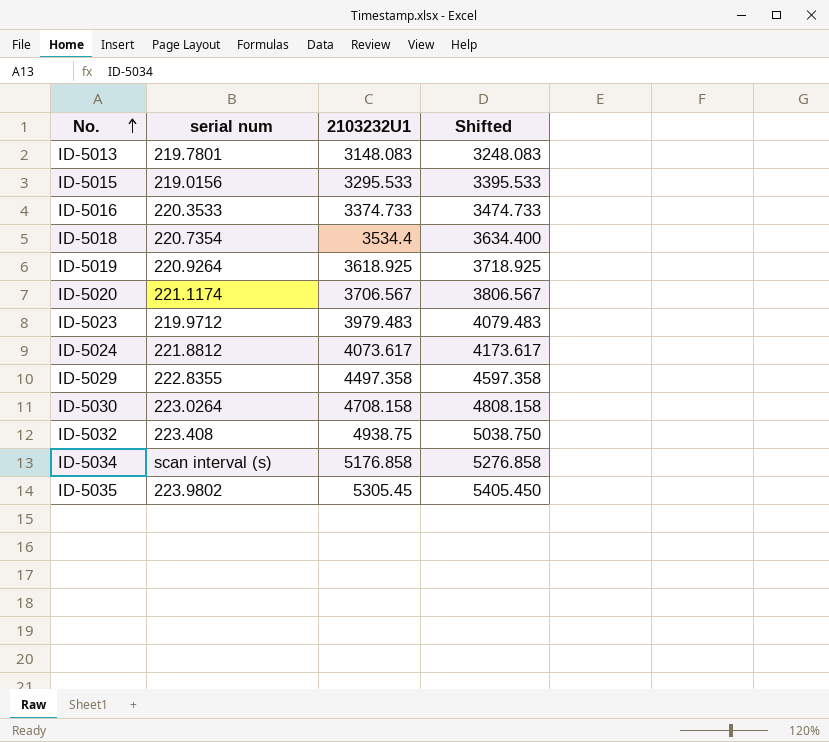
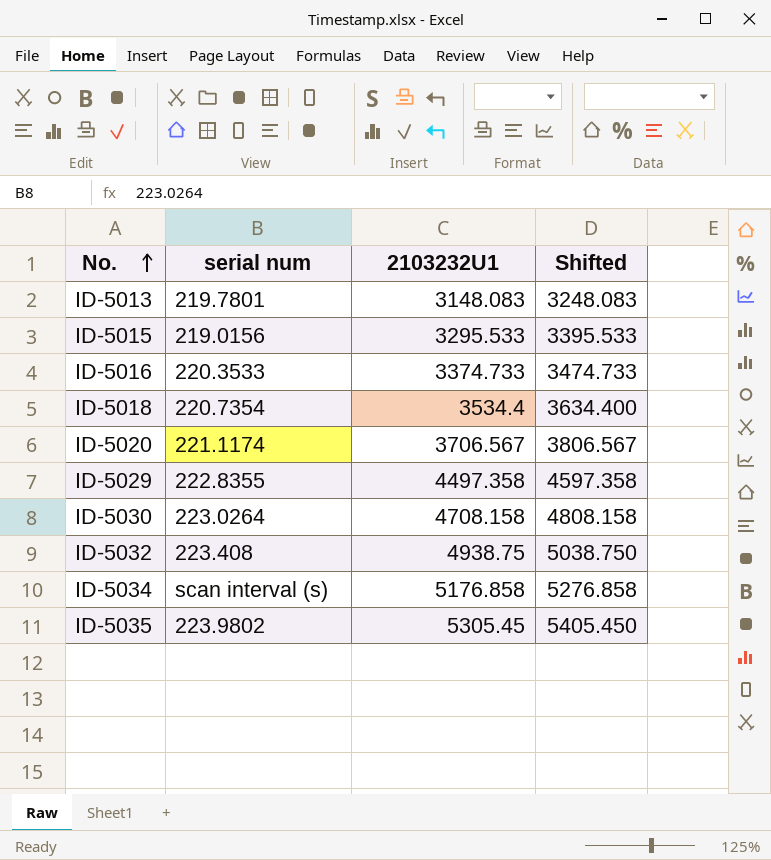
row ID-5019: 220.9264 | 3618.925 | 3718.925 -> none
row ID-5023: 219.9712 | 3979.483 | 4079.483 -> none
row ID-5024: 221.8812 | 4073.617 | 4173.617 -> none

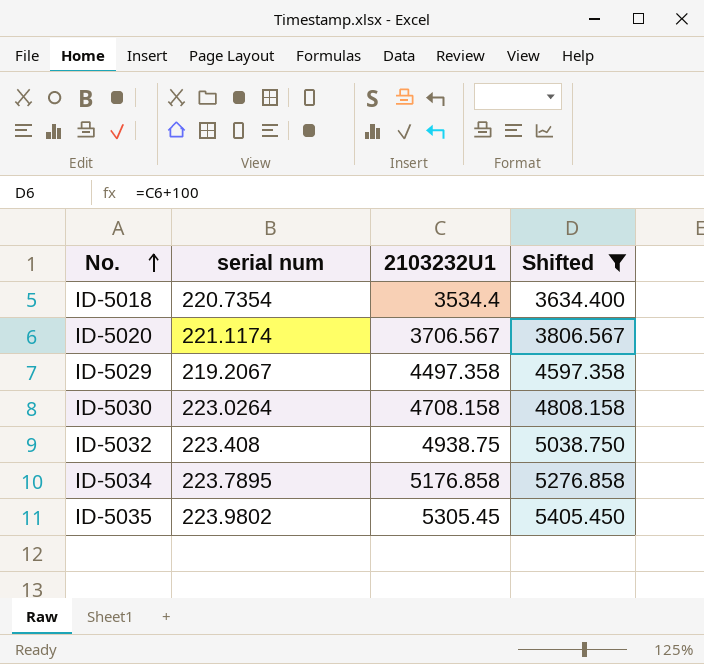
filter: none -> Shifted >= 3634.400
ID-5029 | serial num: 222.8355 -> 219.2067
ID-5034 | serial num: scan interval (s) -> 223.7895

